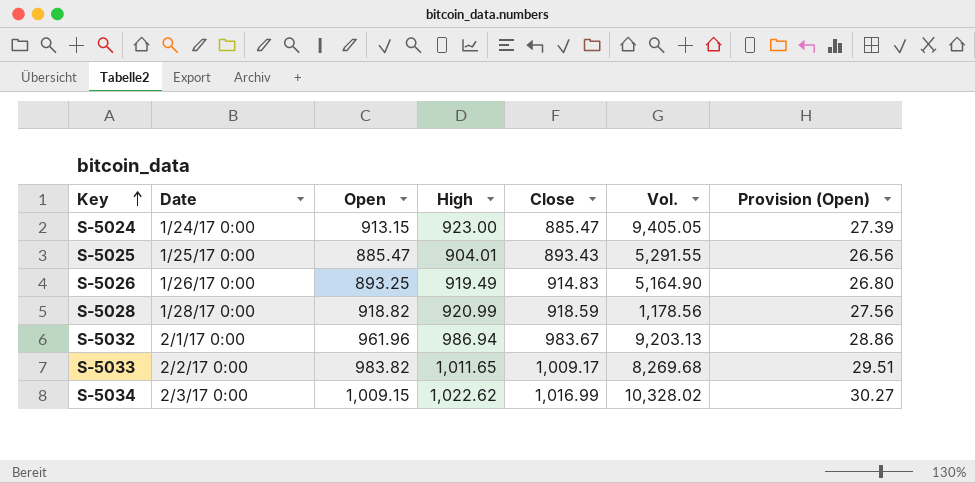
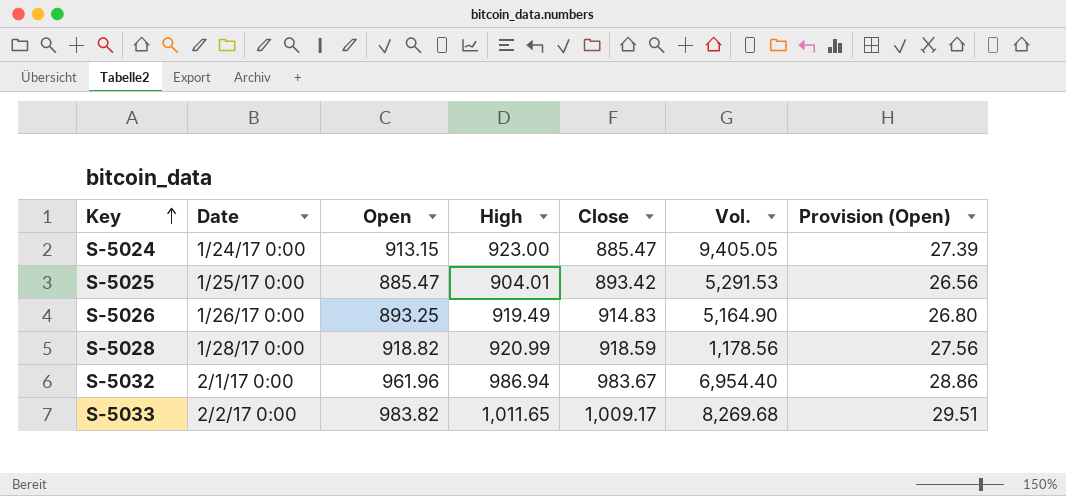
row S-5034: 2/3/17 0:00 | 1,009.15 | 1,022.62 | 1,016.99 | 10,328.02 | 30.27 -> none
S-5025 | Close: 893.43 -> 893.42
S-5025 | Vol.: 5,291.55 -> 5,291.53
S-5032 | Vol.: 9,203.13 -> 6,954.40

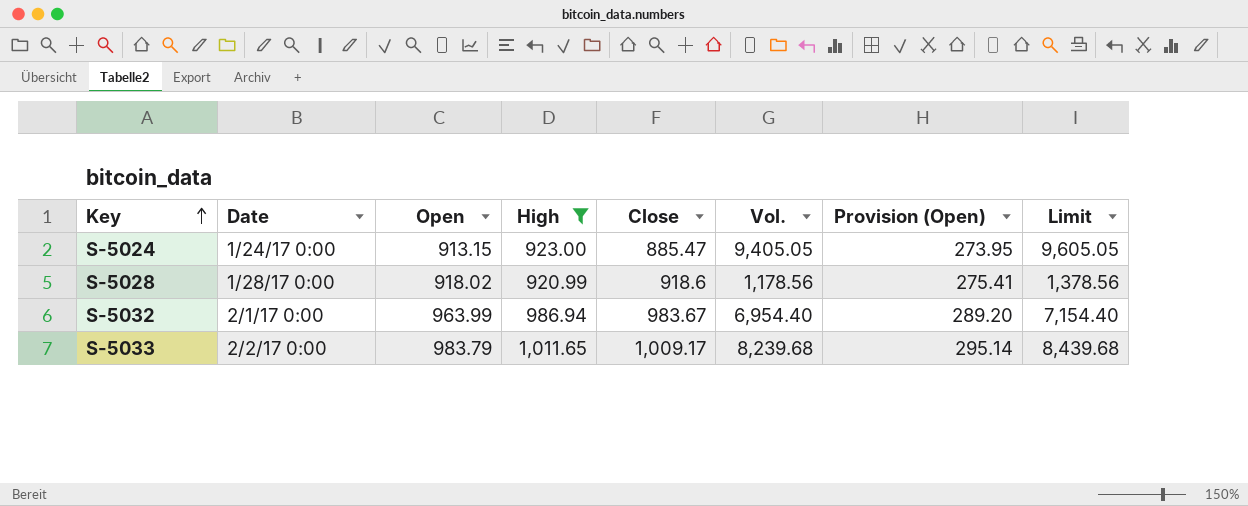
filter: none -> High >= 920.99
column Provision (Open) | formula: [Open] * 0.03 -> [Open] * 0.3
column Limit | formula: none -> [Vol.] + 200
S-5028 | Open: 918.82 -> 918.02
S-5028 | Close: 918.59 -> 918.6
S-5032 | Open: 961.96 -> 963.99
S-5033 | Open: 983.82 -> 983.79
S-5033 | Vol.: 8,269.68 -> 8,239.68

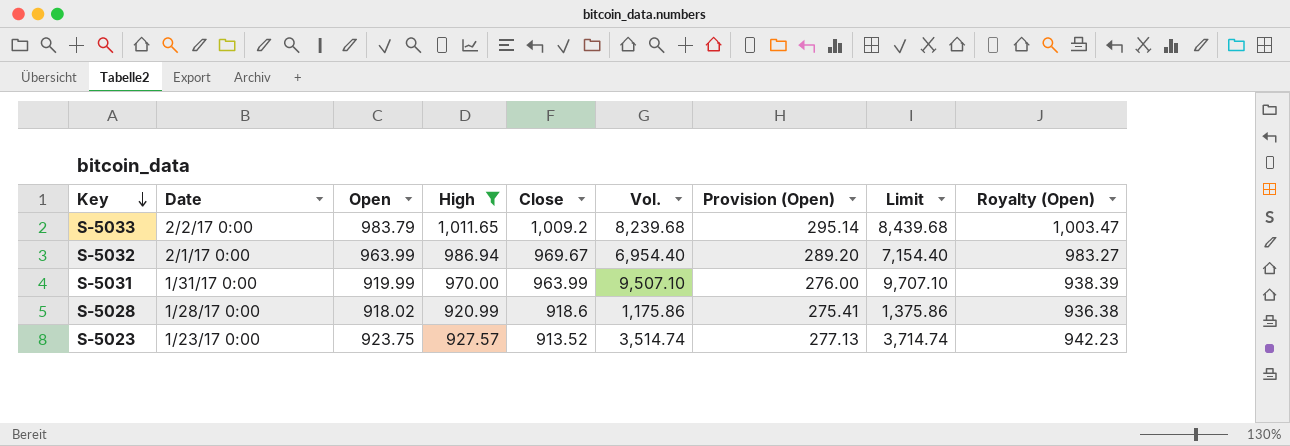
row order: Key ascending -> Key descending
column Royalty (Open) | formula: none -> [Open] * 1.02
row S-5024: 1/24/17 0:00 | 913.15 | 923.00 | 885.47 | 9,405.05 | 273.95 | 9,605.05 -> none
S-5033 | Close: 1,009.17 -> 1,009.2
S-5032 | Close: 983.67 -> 969.67
row S-5031: none -> 1/31/17 0:00 | 919.99 | 970.00 | 963.99 | 9,507.10 | 276.00 | 9,707.10 | 938.39
S-5028 | Vol.: 1,178.56 -> 1,175.86
S-5028 | Limit: 1,378.56 -> 1,375.86
row S-5023: none -> 1/23/17 0:00 | 923.75 | 927.57 | 913.52 | 3,514.74 | 277.13 | 3,714.74 | 942.23

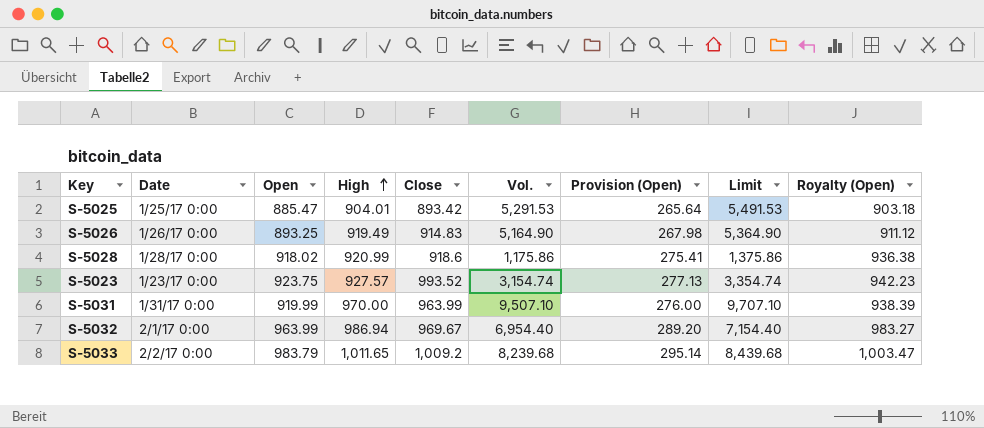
filter: High >= 920.99 -> none
row order: Key descending -> High ascending
S-5023 | Close: 913.52 -> 993.52
S-5023 | Vol.: 3,514.74 -> 3,154.74
S-5023 | Limit: 3,714.74 -> 3,354.74

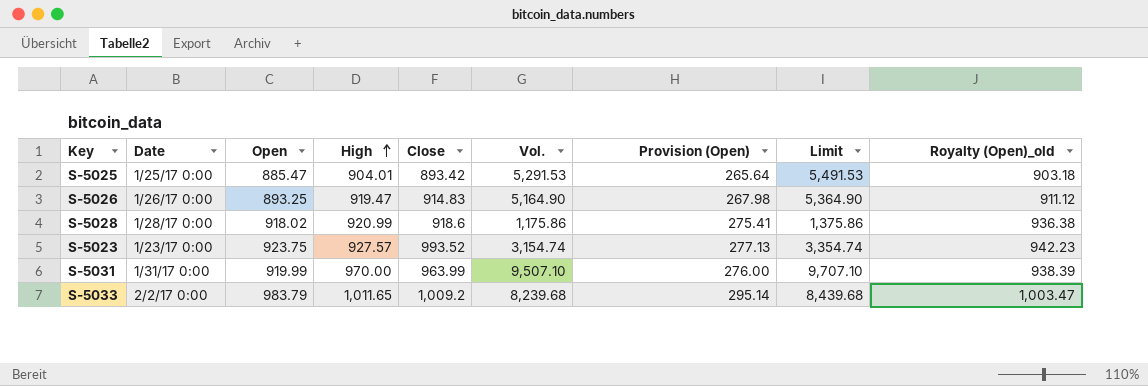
column name: Royalty (Open) -> Royalty (Open)_old
row S-5032: 2/1/17 0:00 | 963.99 | 986.94 | 969.67 | 6,954.40 | 289.20 | 7,154.40 | 983.27 -> none
S-5026 | High: 919.49 -> 919.47

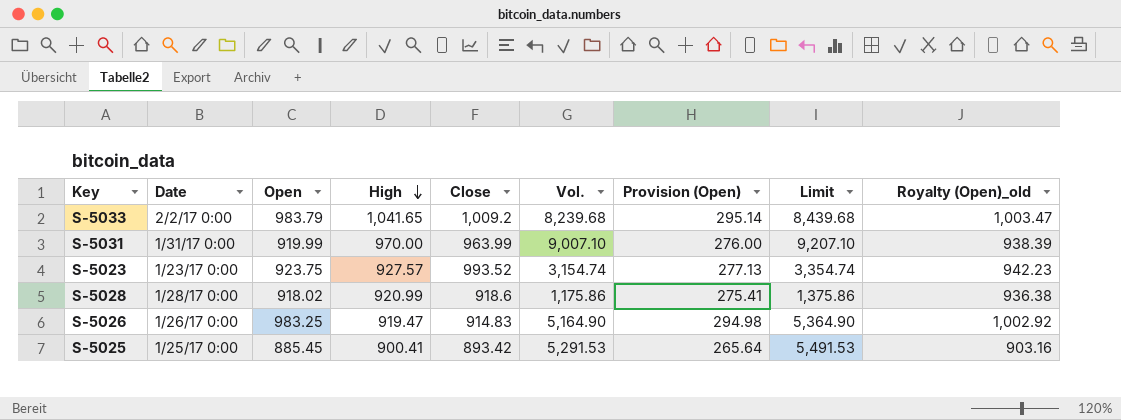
row order: High ascending -> High descending
S-5033 | High: 1,011.65 -> 1,041.65
S-5031 | Vol.: 9,507.10 -> 9,007.10
S-5031 | Limit: 9,707.10 -> 9,207.10
S-5026 | Open: 893.25 -> 983.25
S-5026 | Provision (Open): 267.98 -> 294.98
S-5026 | Royalty (Open)_old: 911.12 -> 1,002.92
S-5025 | Open: 885.47 -> 885.45
S-5025 | High: 904.01 -> 900.41
S-5025 | Royalty (Open)_old: 903.18 -> 903.16

